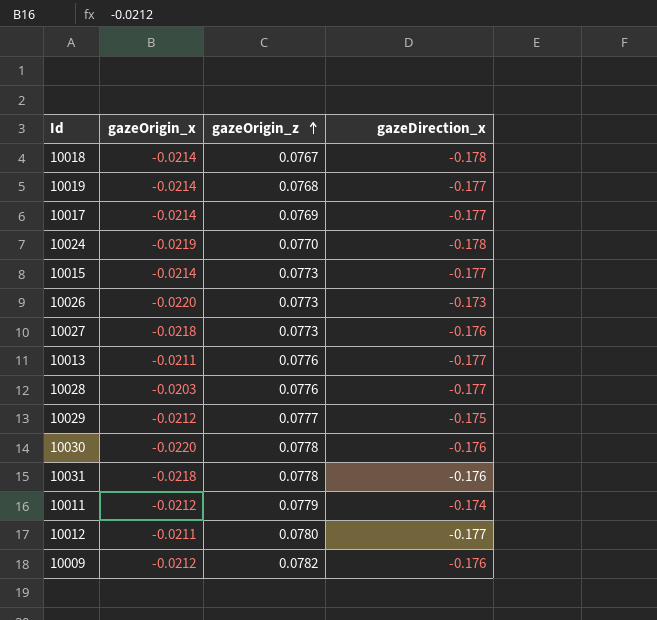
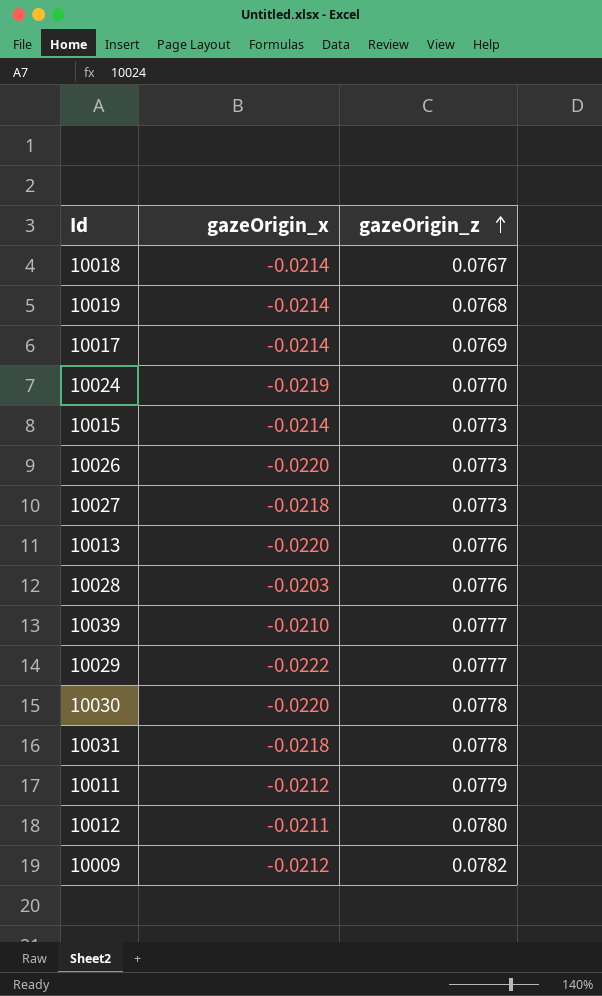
column gazeDirection_x | position: 4 -> none
10013 | gazeOrigin_x: -0.0211 -> -0.0220
row 10039: none -> -0.0210 | 0.0777
10029 | gazeOrigin_x: -0.0212 -> -0.0222

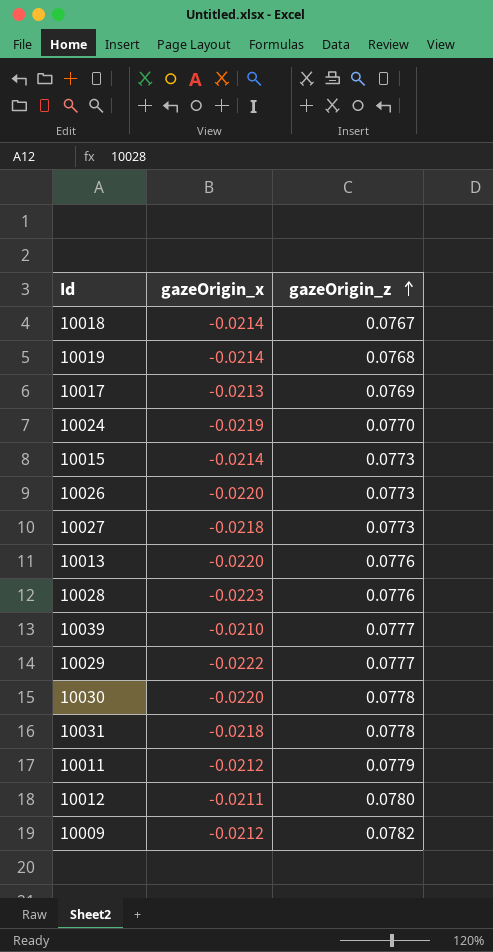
10017 | gazeOrigin_x: -0.0214 -> -0.0213
10028 | gazeOrigin_x: -0.0203 -> -0.0223

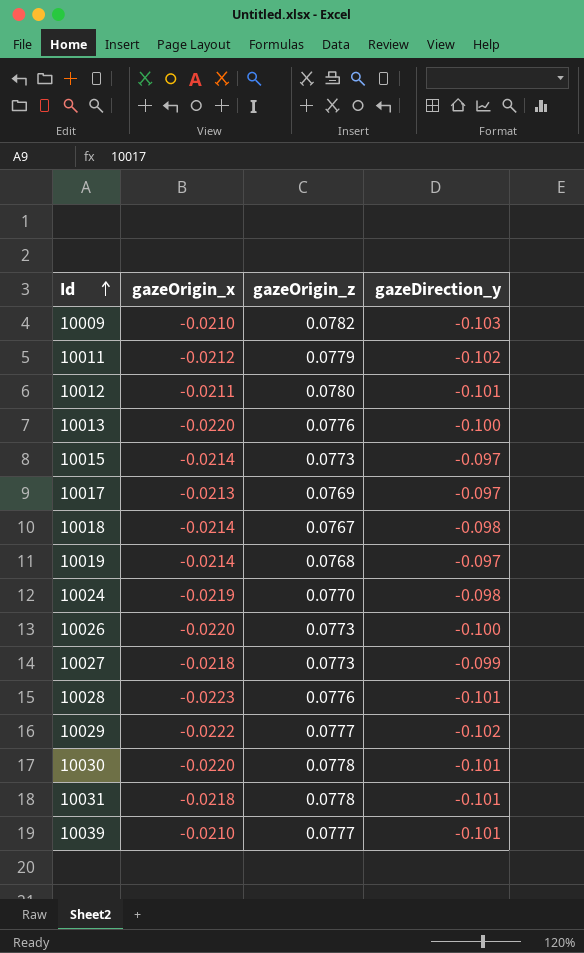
row order: gazeOrigin_z ascending -> Id ascending
column gazeDirection_y | position: none -> 4
10009 | gazeOrigin_x: -0.0212 -> -0.0210

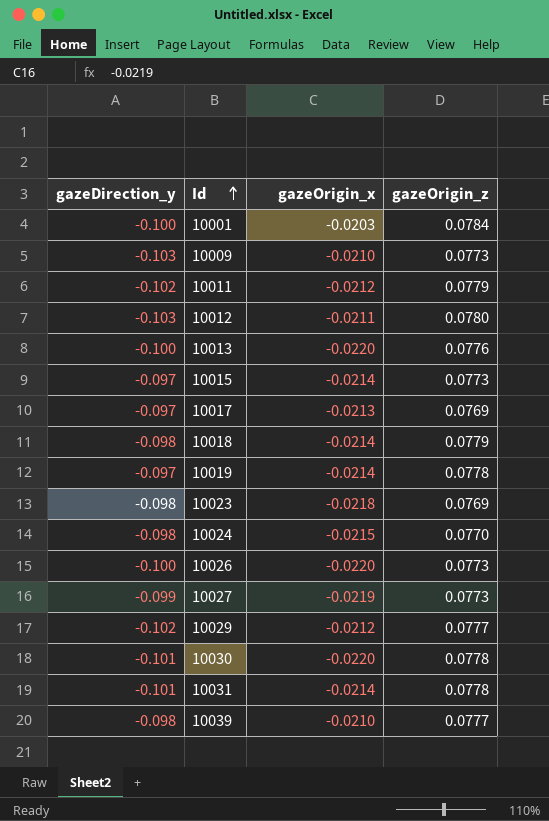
column gazeDirection_y | position: 4 -> 1
row 10028: -0.0223 | 0.0776 | -0.101 -> none
row 10001: none -> -0.100 | -0.0203 | 0.0784
10009 | gazeOrigin_z: 0.0782 -> 0.0773
10012 | gazeDirection_y: -0.101 -> -0.103
10018 | gazeOrigin_z: 0.0767 -> 0.0779
10019 | gazeOrigin_z: 0.0768 -> 0.0778
row 10023: none -> -0.098 | -0.0218 | 0.0769
10024 | gazeOrigin_x: -0.0219 -> -0.0215
10027 | gazeOrigin_x: -0.0218 -> -0.0219
10029 | gazeOrigin_x: -0.0222 -> -0.0212
10031 | gazeOrigin_x: -0.0218 -> -0.0214
10039 | gazeDirection_y: -0.101 -> -0.098

